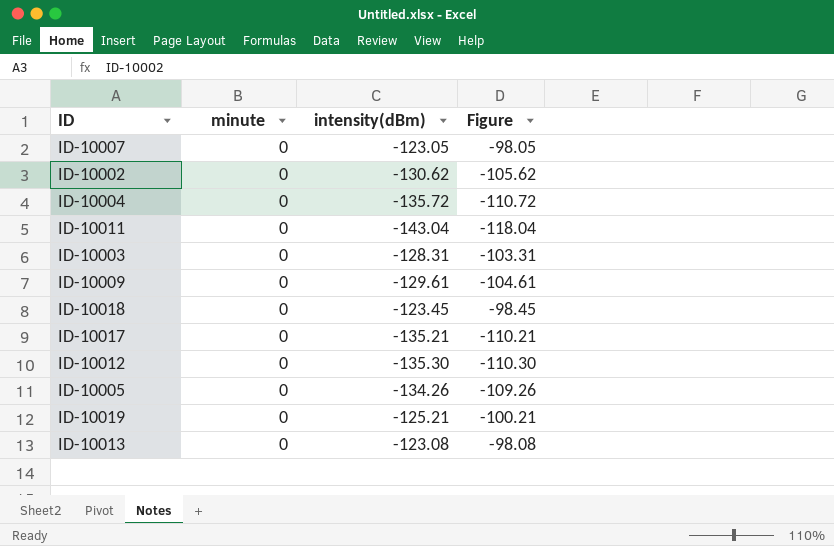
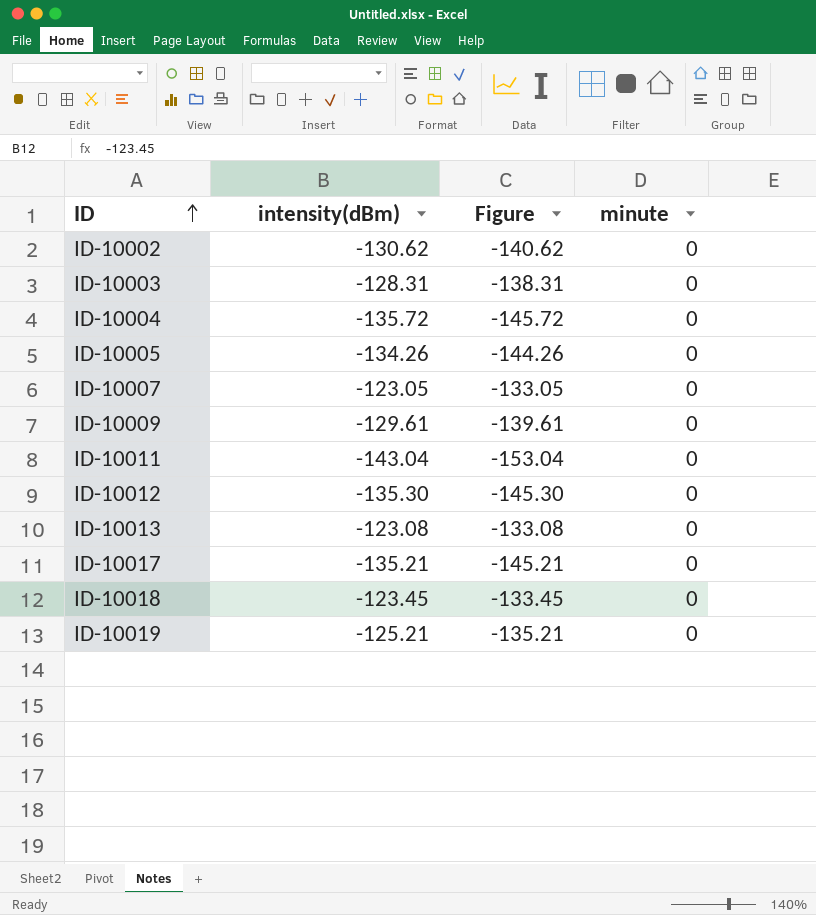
row order: none -> ID ascending
column Figure | formula: [intensity(dBm)] + 25 -> [intensity(dBm)] - 10
column minute | position: 2 -> 4

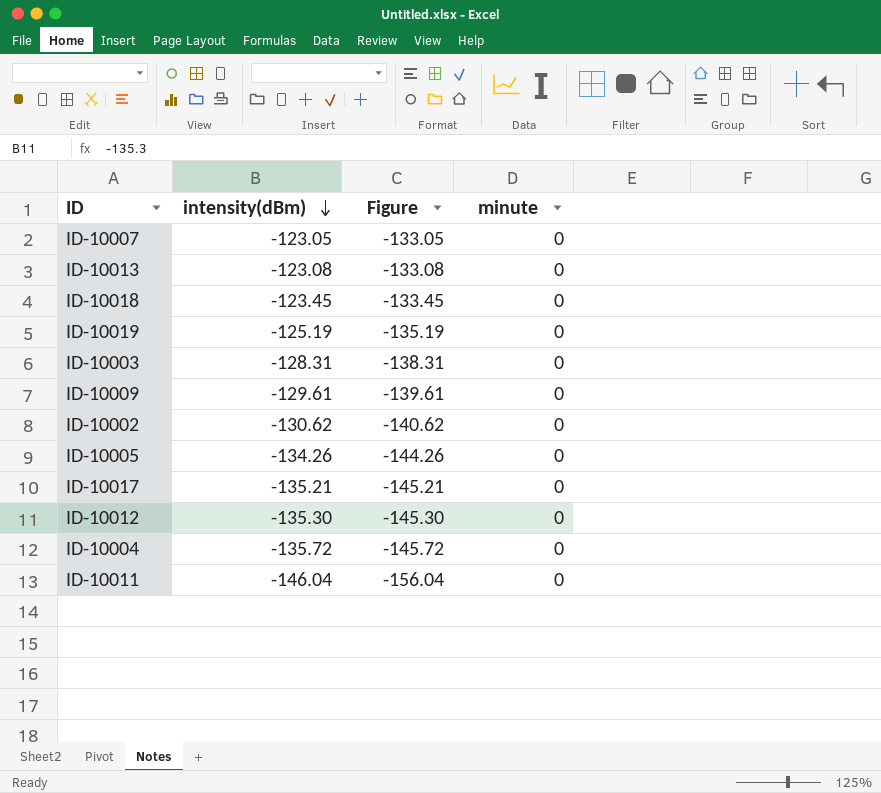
row order: ID ascending -> intensity(dBm) descending
ID-10019 | intensity(dBm): -125.21 -> -125.19
ID-10019 | Figure: -135.21 -> -135.19
ID-10011 | intensity(dBm): -143.04 -> -146.04
ID-10011 | Figure: -153.04 -> -156.04

